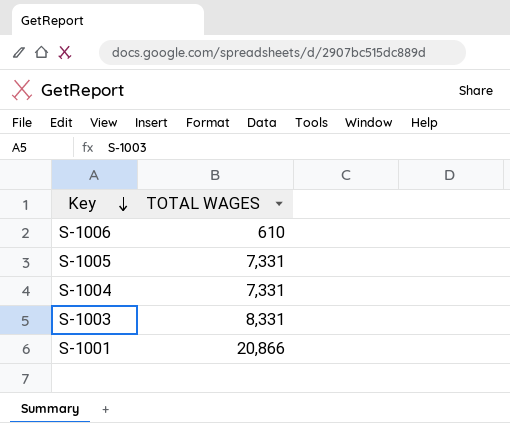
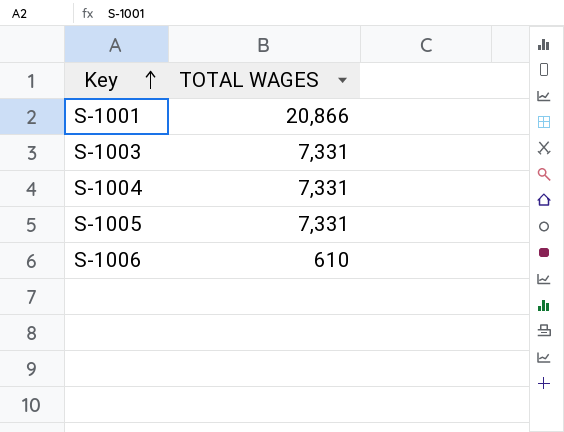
row order: Key descending -> Key ascending
S-1003 | TOTAL WAGES: 8,331 -> 7,331

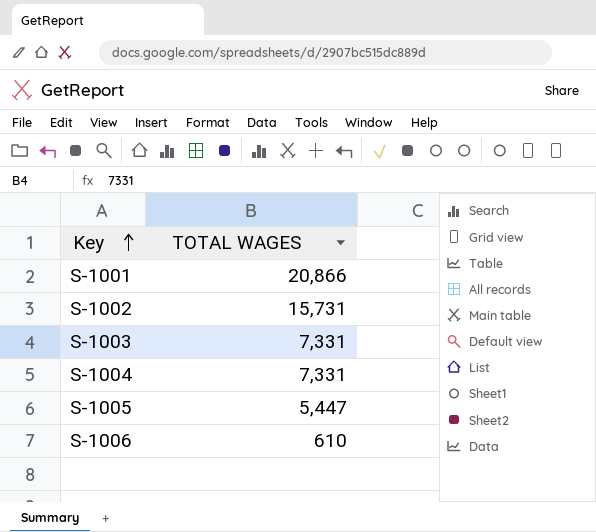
row S-1002: none -> 15,731
S-1005 | TOTAL WAGES: 7,331 -> 5,447

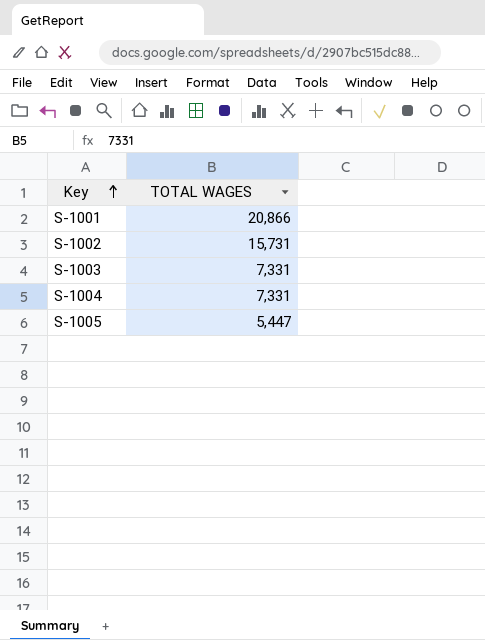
row S-1006: 610 -> none

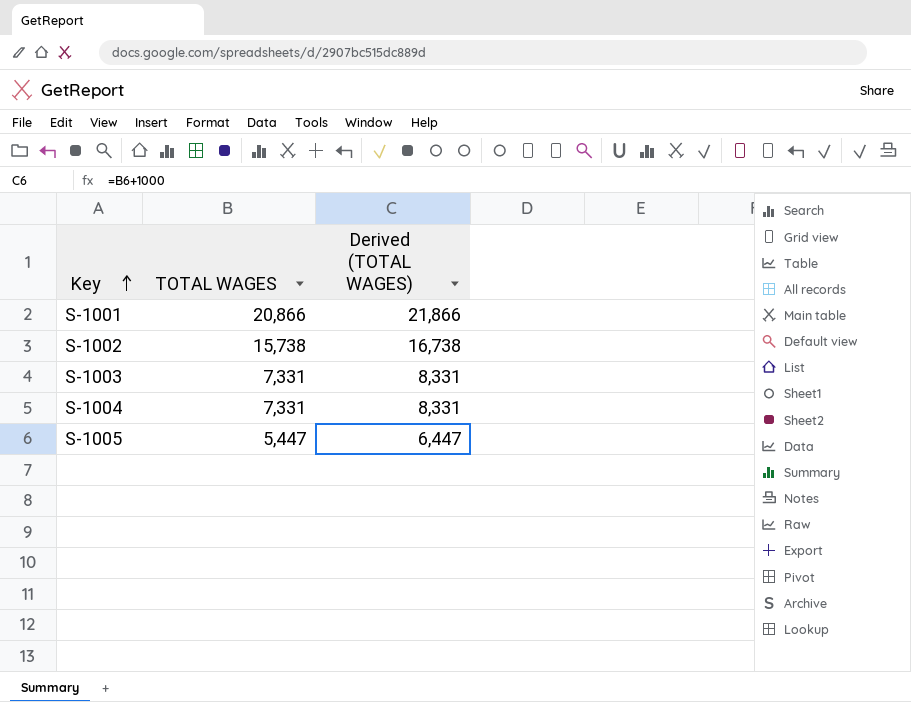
column Derived (TOTAL WAGES) | formula: none -> [TOTAL WAGES] + 1000
S-1002 | TOTAL WAGES: 15,731 -> 15,738

